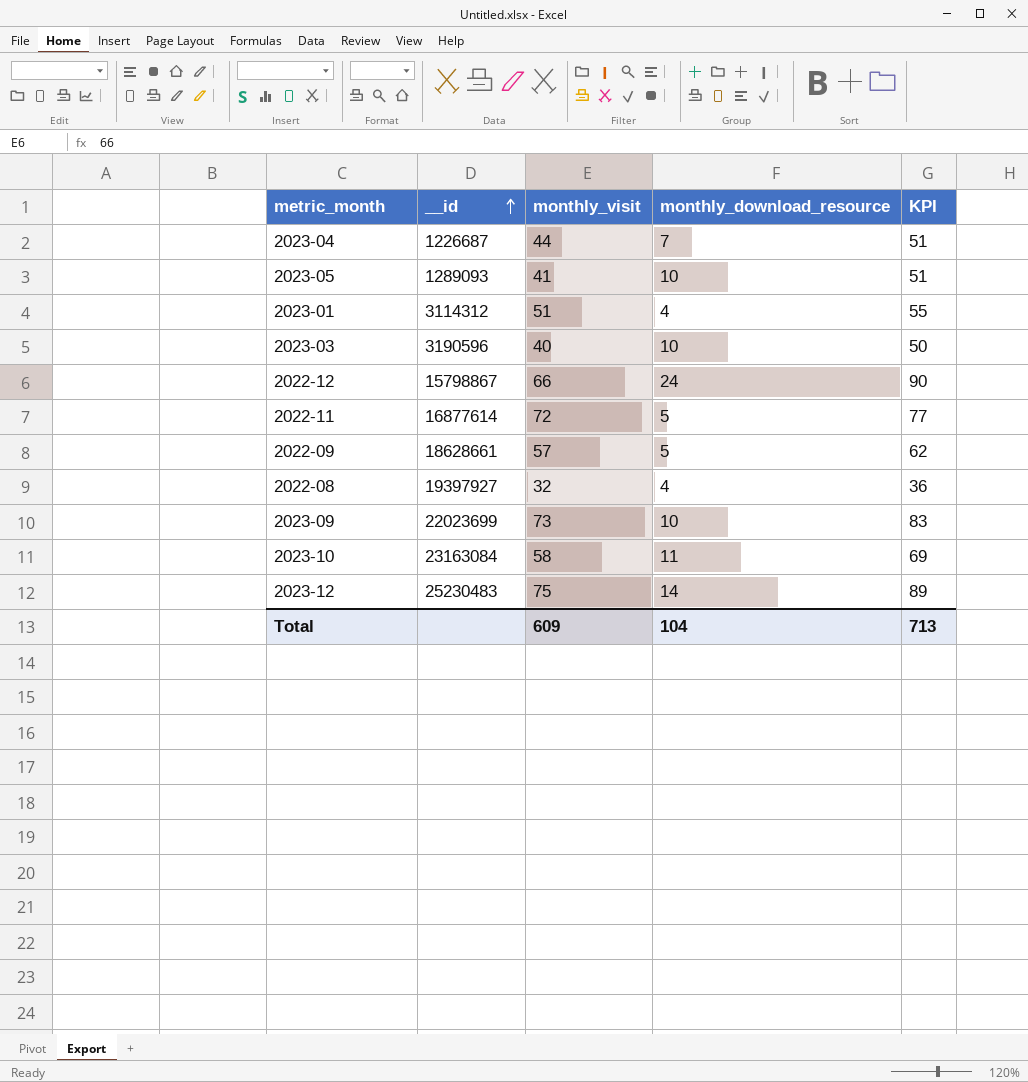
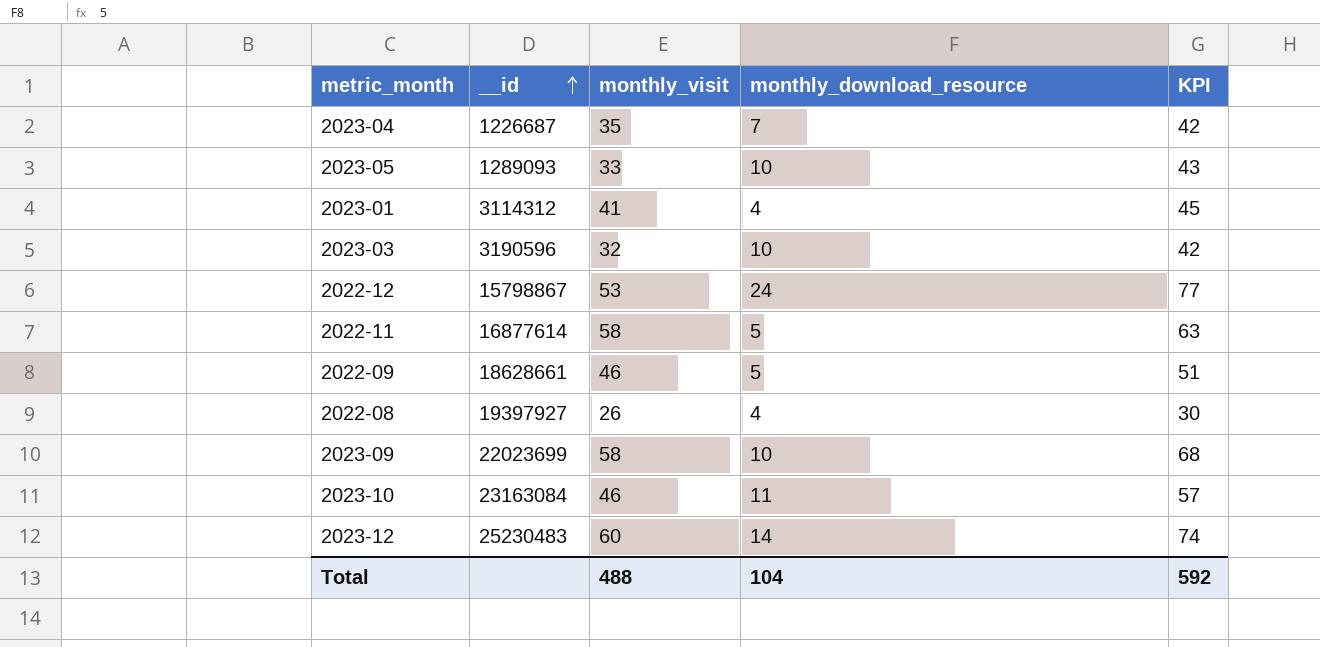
2023-04 | monthly_visit: 44 -> 35
2023-04 | KPI: 51 -> 42
2023-05 | monthly_visit: 41 -> 33
2023-05 | KPI: 51 -> 43
2023-01 | monthly_visit: 51 -> 41
2023-01 | KPI: 55 -> 45
2023-03 | monthly_visit: 40 -> 32
2023-03 | KPI: 50 -> 42
2022-12 | monthly_visit: 66 -> 53
2022-12 | KPI: 90 -> 77
2022-11 | monthly_visit: 72 -> 58
2022-11 | KPI: 77 -> 63
2022-09 | monthly_visit: 57 -> 46
2022-09 | KPI: 62 -> 51
2022-08 | monthly_visit: 32 -> 26
2022-08 | KPI: 36 -> 30
2023-09 | monthly_visit: 73 -> 58
2023-09 | KPI: 83 -> 68
2023-10 | monthly_visit: 58 -> 46
2023-10 | KPI: 69 -> 57
2023-12 | monthly_visit: 75 -> 60
2023-12 | KPI: 89 -> 74
Total | monthly_visit: 609 -> 488
Total | KPI: 713 -> 592

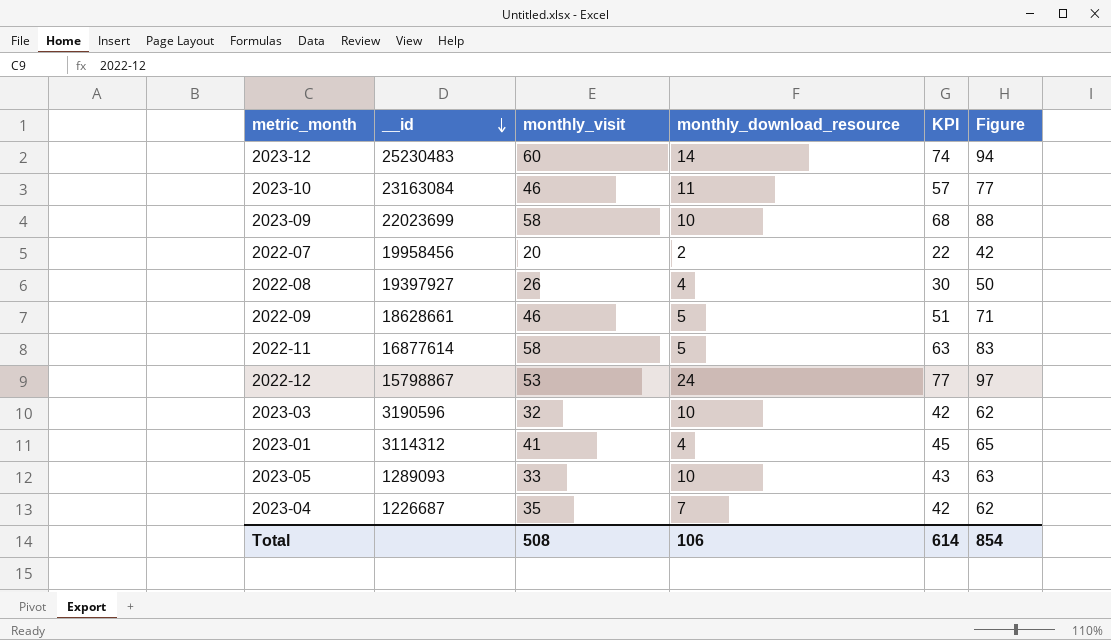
row order: __id ascending -> __id descending
column Figure | formula: none -> [KPI] + 20
row 2022-07: none -> 19958456 | 20 | 2 | 22 | 42
Total | monthly_visit: 488 -> 508
Total | monthly_download_resource: 104 -> 106
Total | KPI: 592 -> 614

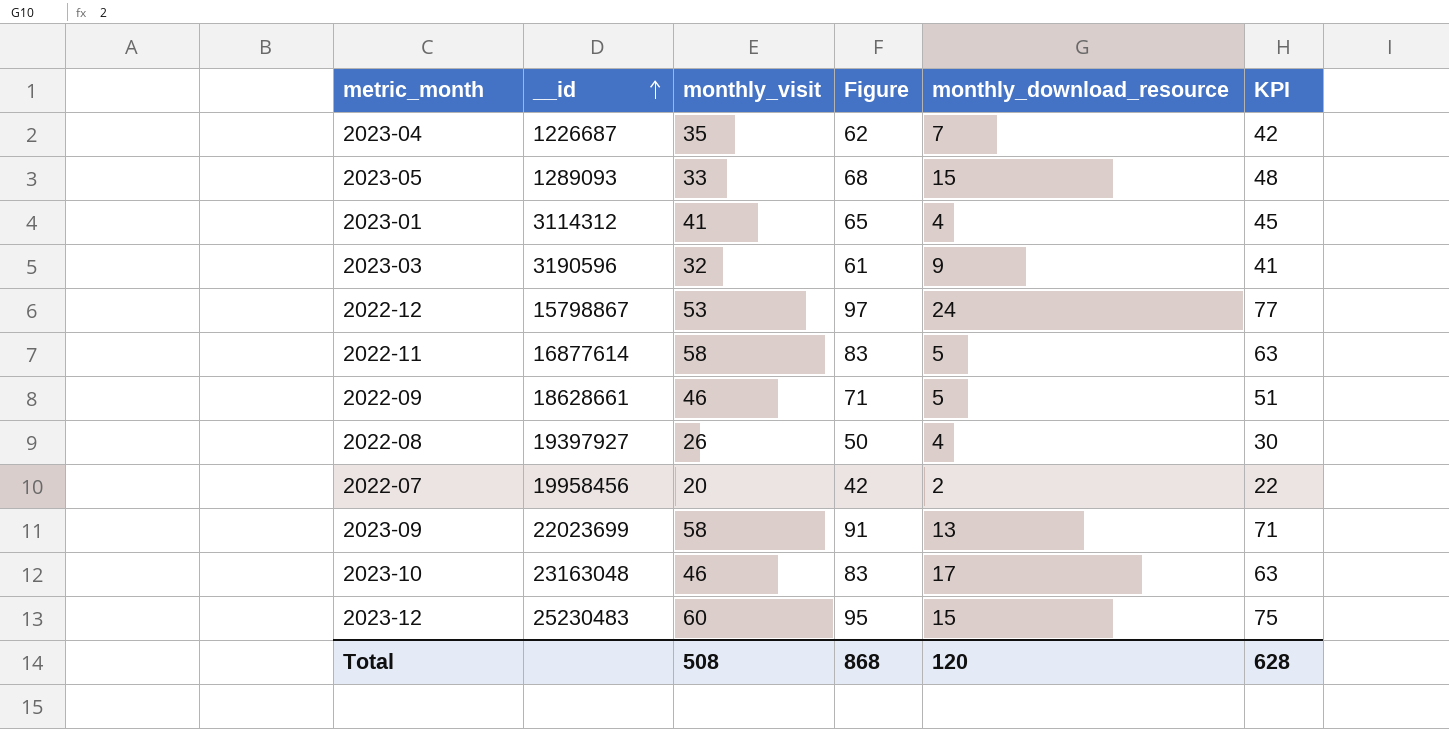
row order: __id descending -> __id ascending
column Figure | position: 6 -> 4
2023-05 | Figure: 63 -> 68
2023-05 | monthly_download_resource: 10 -> 15
2023-05 | KPI: 43 -> 48
2023-03 | Figure: 62 -> 61
2023-03 | monthly_download_resource: 10 -> 9
2023-03 | KPI: 42 -> 41
2023-09 | Figure: 88 -> 91
2023-09 | monthly_download_resource: 10 -> 13
2023-09 | KPI: 68 -> 71
2023-10 | __id: 23163084 -> 23163048
2023-10 | Figure: 77 -> 83
2023-10 | monthly_download_resource: 11 -> 17
2023-10 | KPI: 57 -> 63
2023-12 | Figure: 94 -> 95
2023-12 | monthly_download_resource: 14 -> 15
2023-12 | KPI: 74 -> 75
Total | Figure: 854 -> 868
Total | monthly_download_resource: 106 -> 120
Total | KPI: 614 -> 628

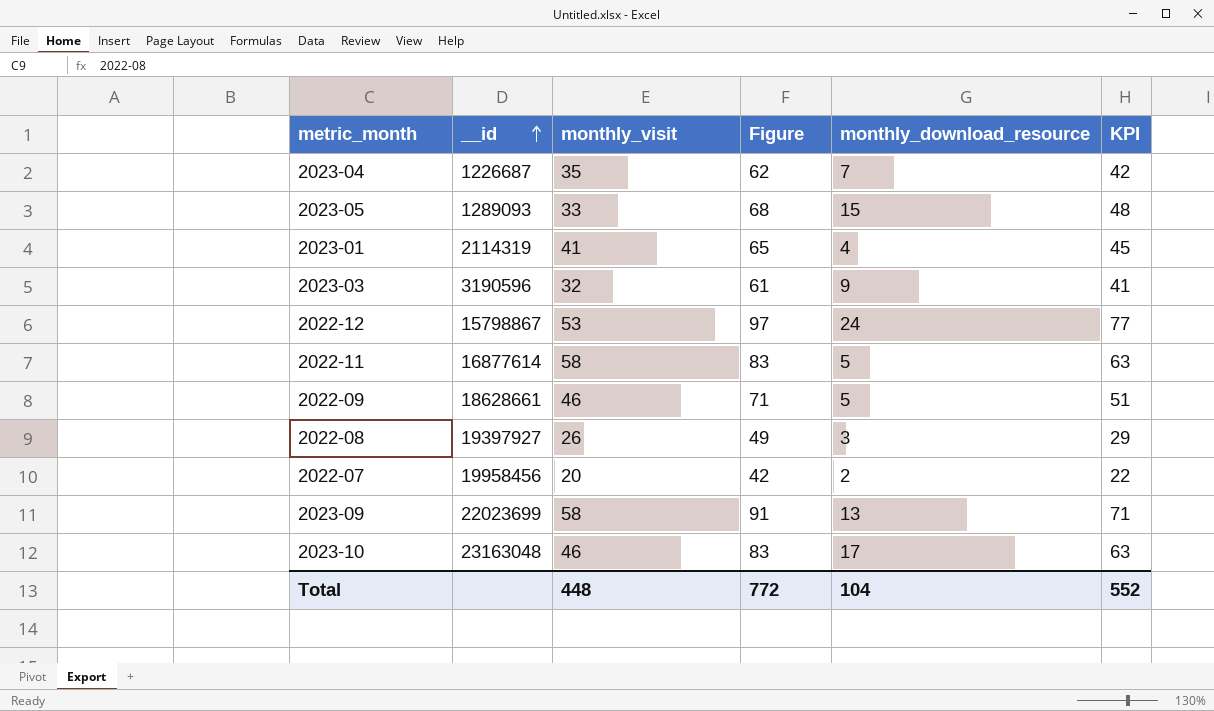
row 2023-12: 25230483 | 60 | 95 | 15 | 75 -> none
2023-01 | __id: 3114312 -> 2114319
2022-08 | Figure: 50 -> 49
2022-08 | monthly_download_resource: 4 -> 3
2022-08 | KPI: 30 -> 29
Total | monthly_visit: 508 -> 448
Total | Figure: 868 -> 772
Total | monthly_download_resource: 120 -> 104
Total | KPI: 628 -> 552

